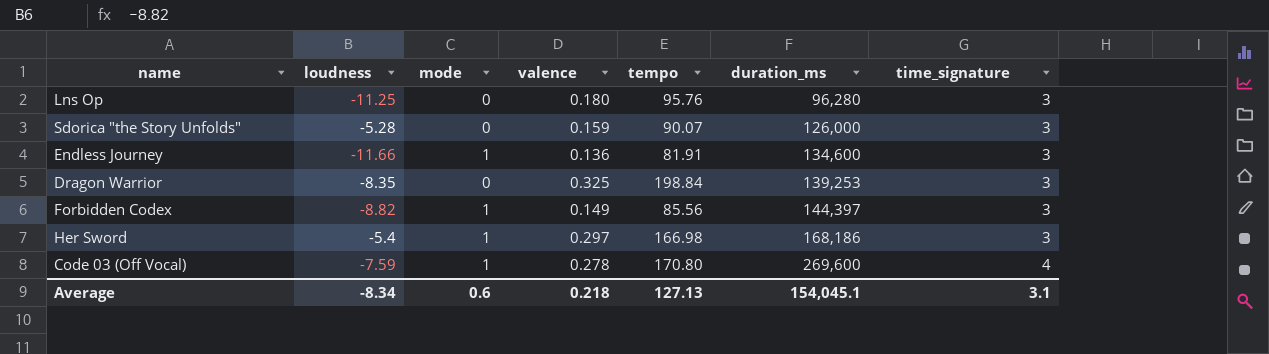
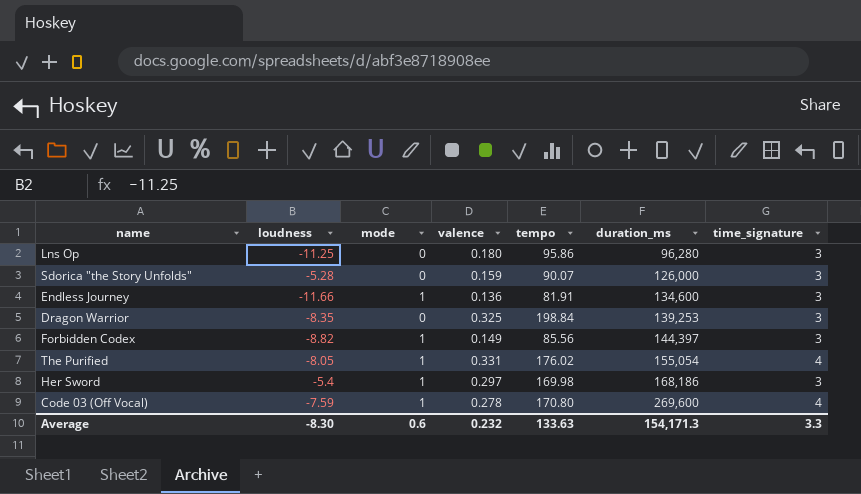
Lns Op | tempo: 95.76 -> 95.86
row The Purified: none -> -8.05 | 1 | 0.331 | 176.02 | 155,054 | 4
Her Sword | tempo: 166.98 -> 169.98
Average | loudness: -8.34 -> -8.30
Average | valence: 0.218 -> 0.232
Average | tempo: 127.13 -> 133.63
Average | duration_ms: 154,045.1 -> 154,171.3
Average | time_signature: 3.1 -> 3.3

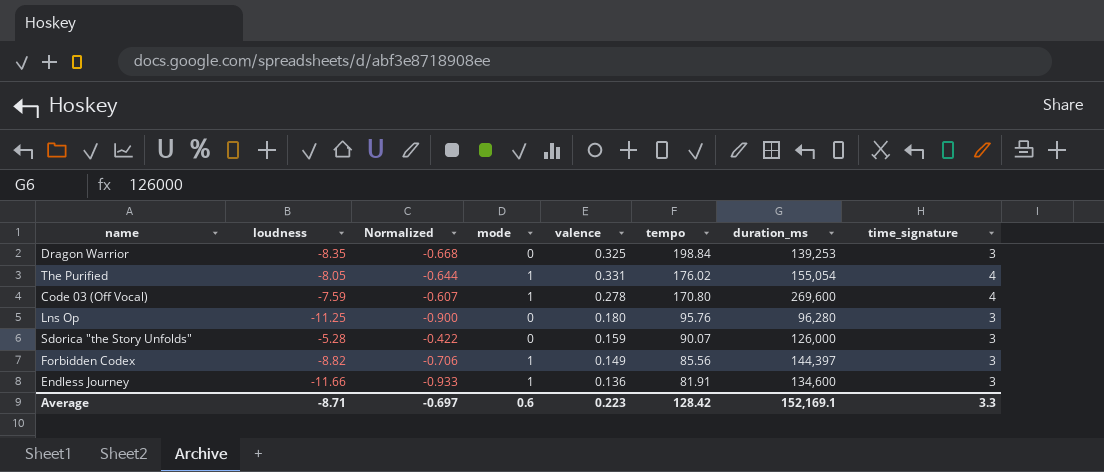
row order: duration_ms ascending -> tempo descending
column Normalized | formula: none -> [loudness] * 0.08
row Her Sword: -5.4 | 1 | 0.297 | 169.98 | 168,186 | 3 -> none
Lns Op | tempo: 95.86 -> 95.76
Average | loudness: -8.30 -> -8.71
Average | valence: 0.232 -> 0.223
Average | tempo: 133.63 -> 128.42
Average | duration_ms: 154,171.3 -> 152,169.1

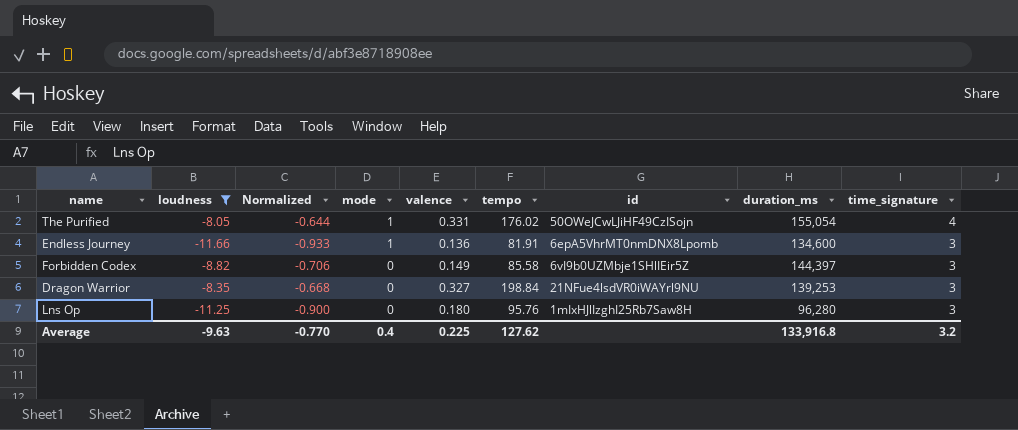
filter: none -> loudness <= -8.05
row order: tempo descending -> mode descending
column id | position: none -> 7
Forbidden Codex | mode: 1 -> 0
Forbidden Codex | tempo: 85.56 -> 85.58
Dragon Warrior | valence: 0.325 -> 0.327
Average | loudness: -8.71 -> -9.63
Average | Normalized: -0.697 -> -0.770
Average | mode: 0.6 -> 0.4
Average | valence: 0.223 -> 0.225
Average | tempo: 128.42 -> 127.62
Average | duration_ms: 152,169.1 -> 133,916.8
Average | time_signature: 3.3 -> 3.2

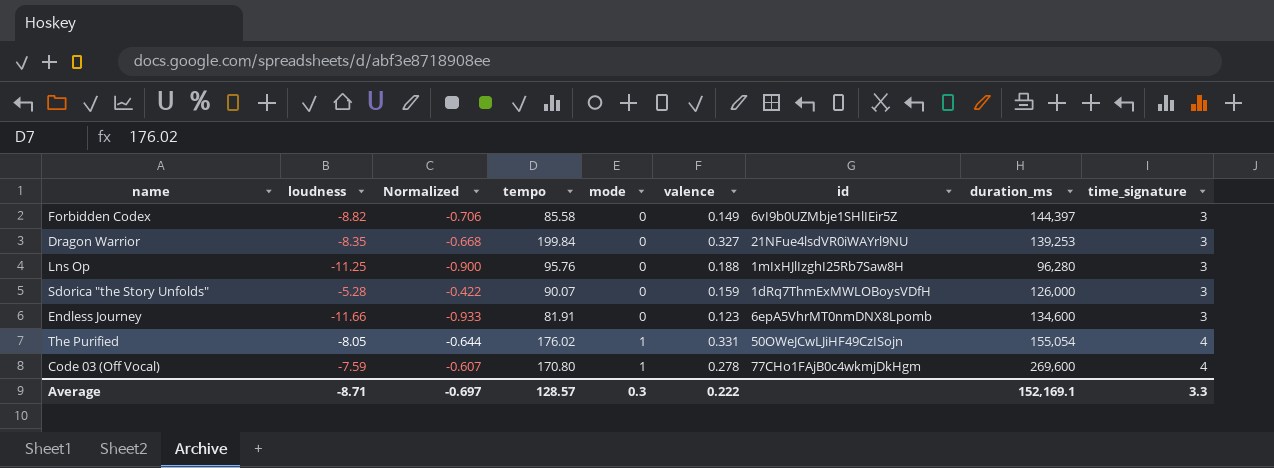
filter: loudness <= -8.05 -> none
row order: mode descending -> mode ascending
column tempo | position: 6 -> 4
Dragon Warrior | tempo: 198.84 -> 199.84
Lns Op | valence: 0.180 -> 0.188
Endless Journey | mode: 1 -> 0
Endless Journey | valence: 0.136 -> 0.123
Average | loudness: -9.63 -> -8.71
Average | Normalized: -0.770 -> -0.697
Average | tempo: 127.62 -> 128.57
Average | mode: 0.4 -> 0.3
Average | valence: 0.225 -> 0.222
Average | duration_ms: 133,916.8 -> 152,169.1
Average | time_signature: 3.2 -> 3.3

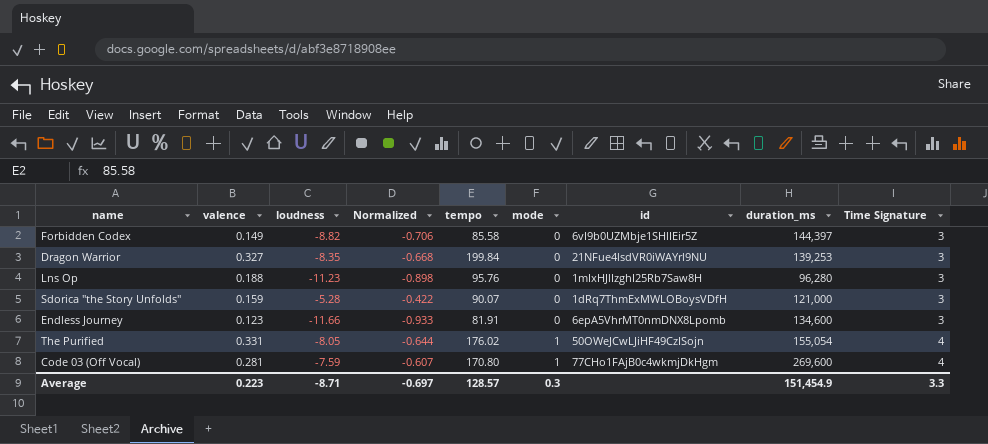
column valence | position: 6 -> 2
column name: time_signature -> Time Signature
Lns Op | loudness: -11.25 -> -11.23
Lns Op | Normalized: -0.900 -> -0.898
Sdorica "the Story Unfolds" | duration_ms: 126,000 -> 121,000
Code 03 (Off Vocal) | valence: 0.278 -> 0.281
Average | valence: 0.222 -> 0.223
Average | duration_ms: 152,169.1 -> 151,454.9

